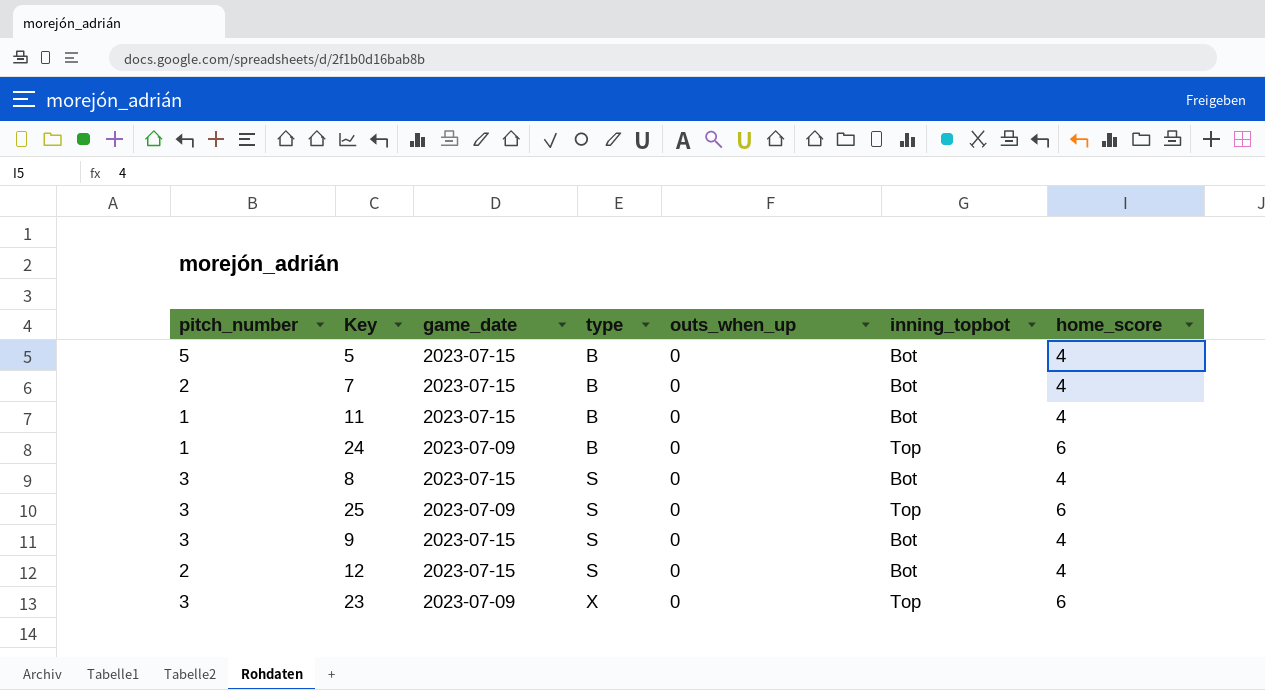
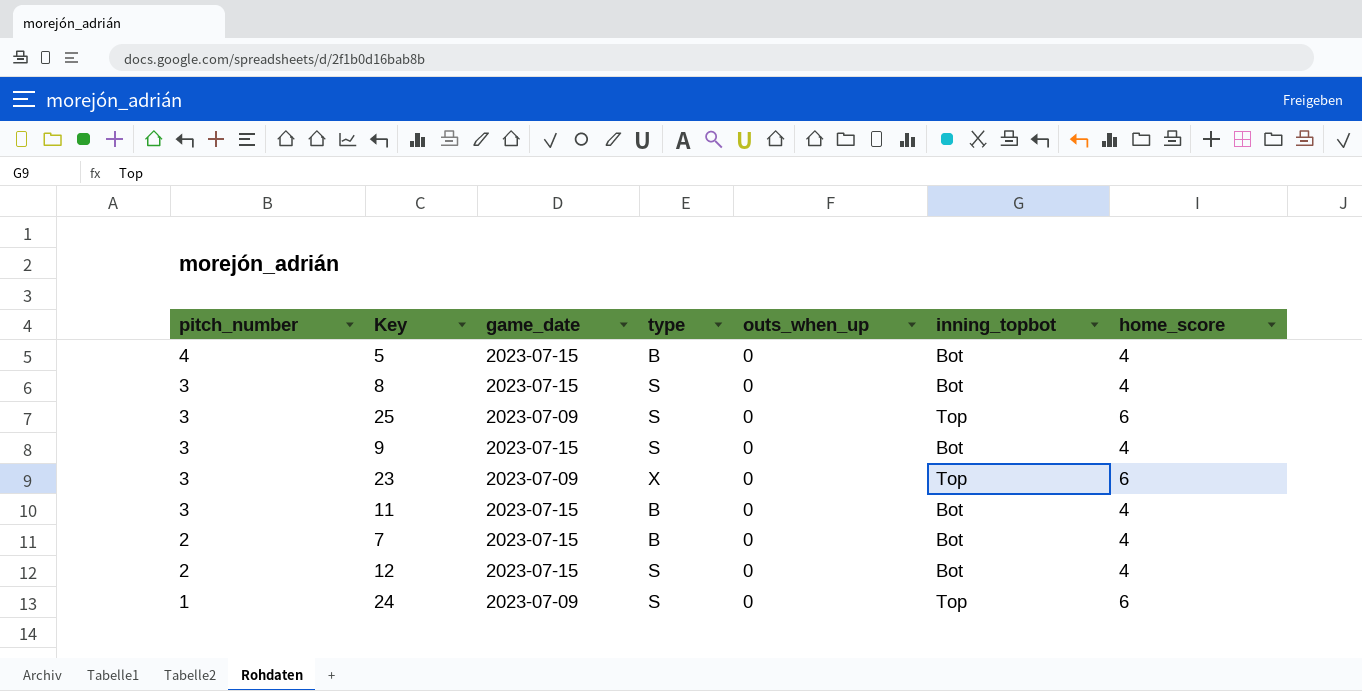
row order: type ascending -> pitch_number descending
5 | pitch_number: 5 -> 4
11 | pitch_number: 1 -> 3
24 | type: B -> S

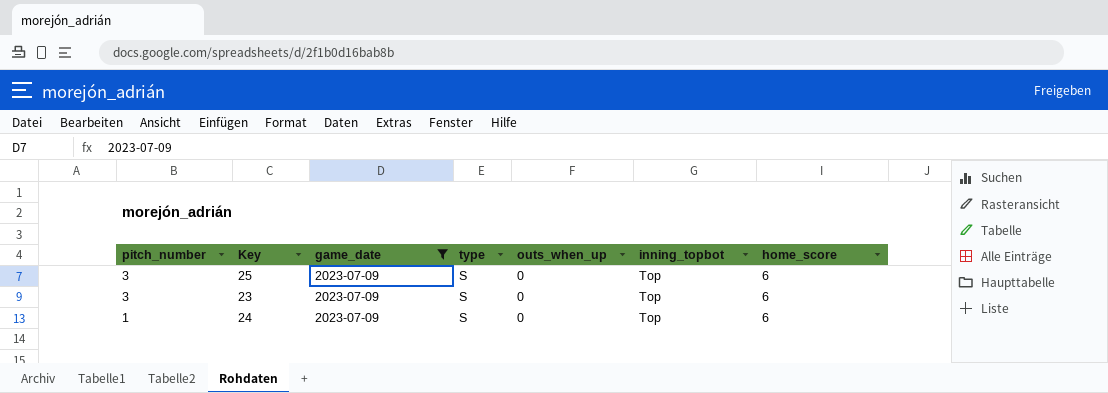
filter: none -> game_date = 2023-07-09
23 | type: X -> S

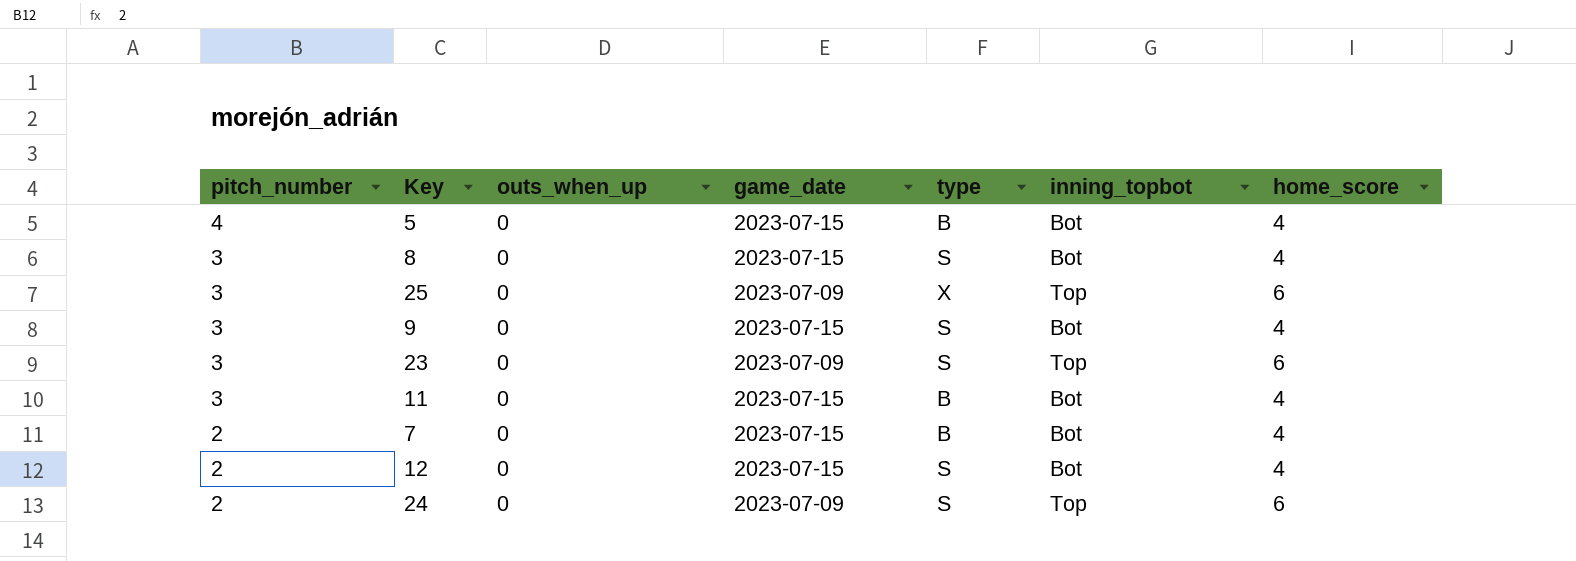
filter: game_date = 2023-07-09 -> none
column outs_when_up | position: 5 -> 3
25 | type: S -> X
24 | pitch_number: 1 -> 2

